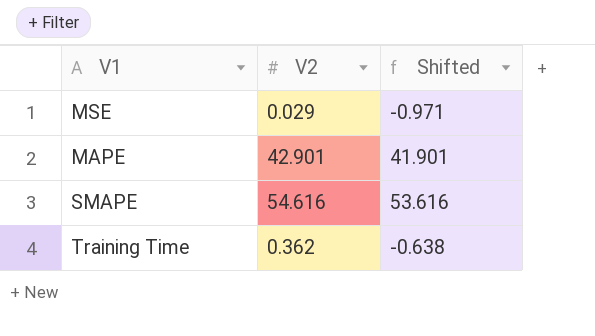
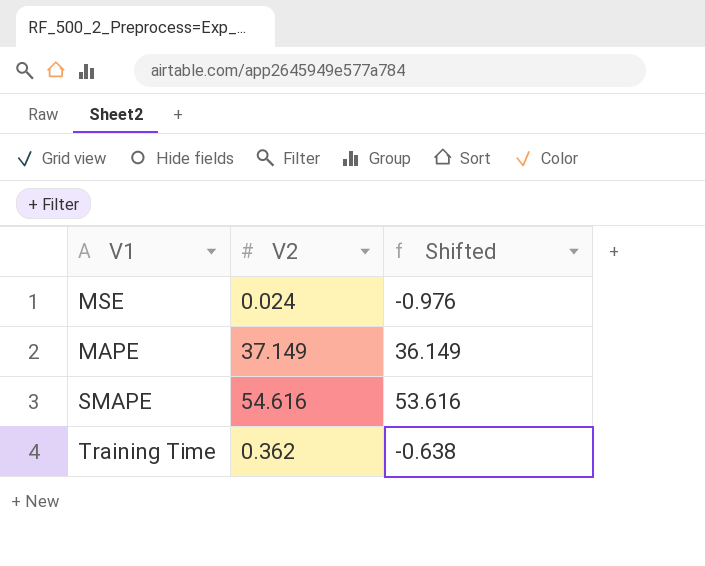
MSE | V2: 0.029 -> 0.024
MSE | Shifted: -0.971 -> -0.976
MAPE | V2: 42.901 -> 37.149
MAPE | Shifted: 41.901 -> 36.149

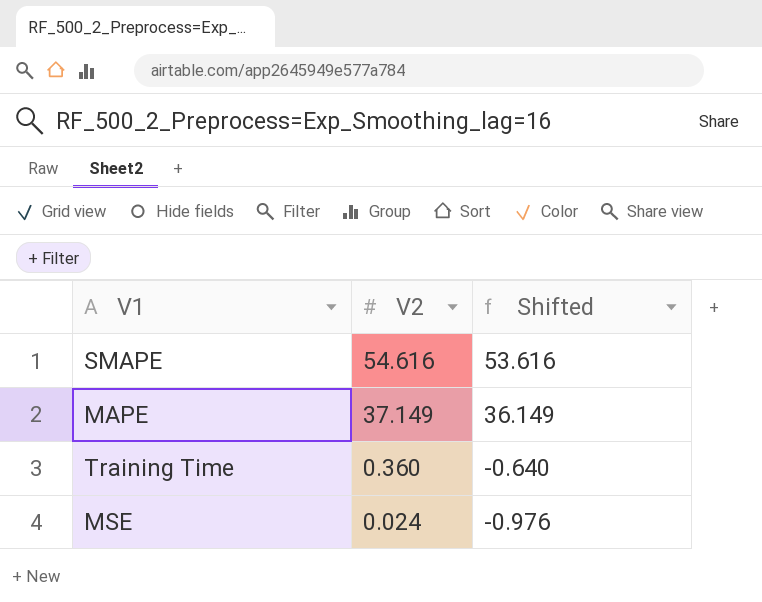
row order: none -> V2 descending
Training Time | V2: 0.362 -> 0.360
Training Time | Shifted: -0.638 -> -0.640

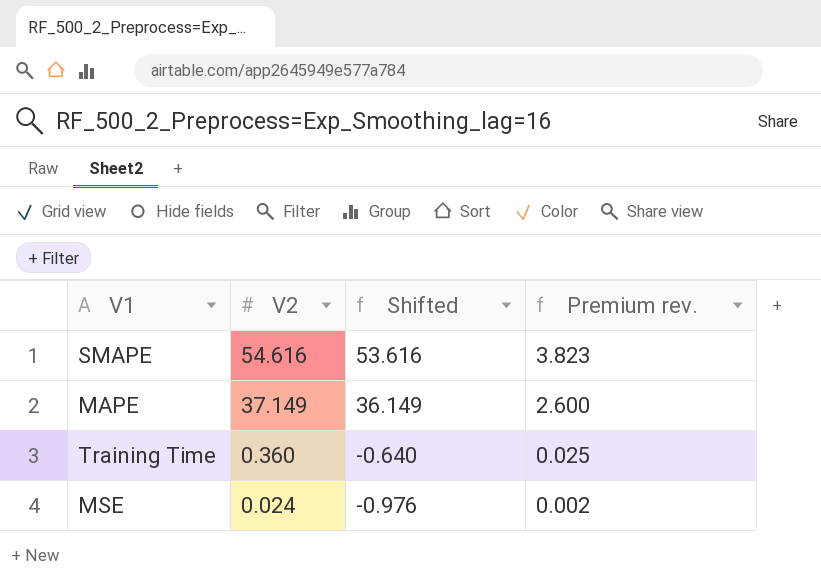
column Premium rev. | formula: none -> [V2] * 0.07

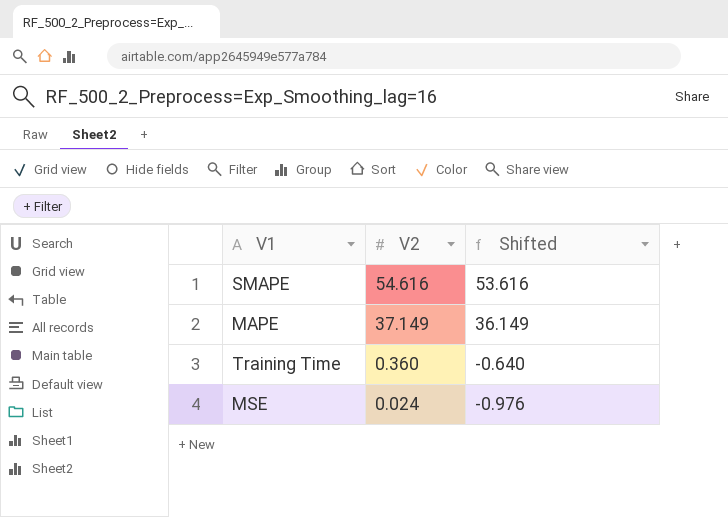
column Premium rev. | formula: [V2] * 0.07 -> none

